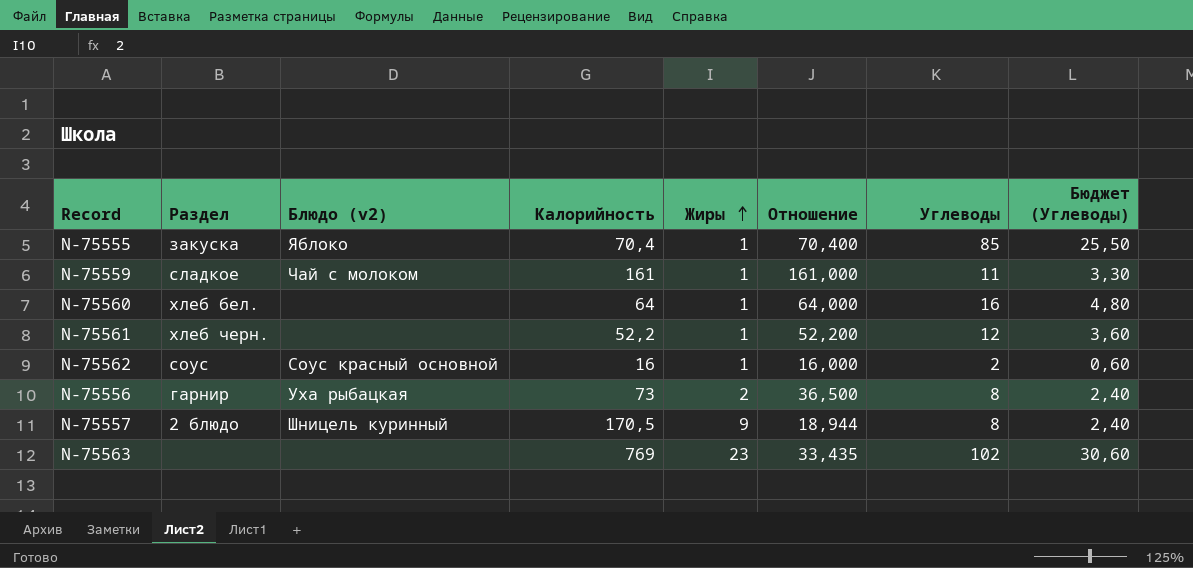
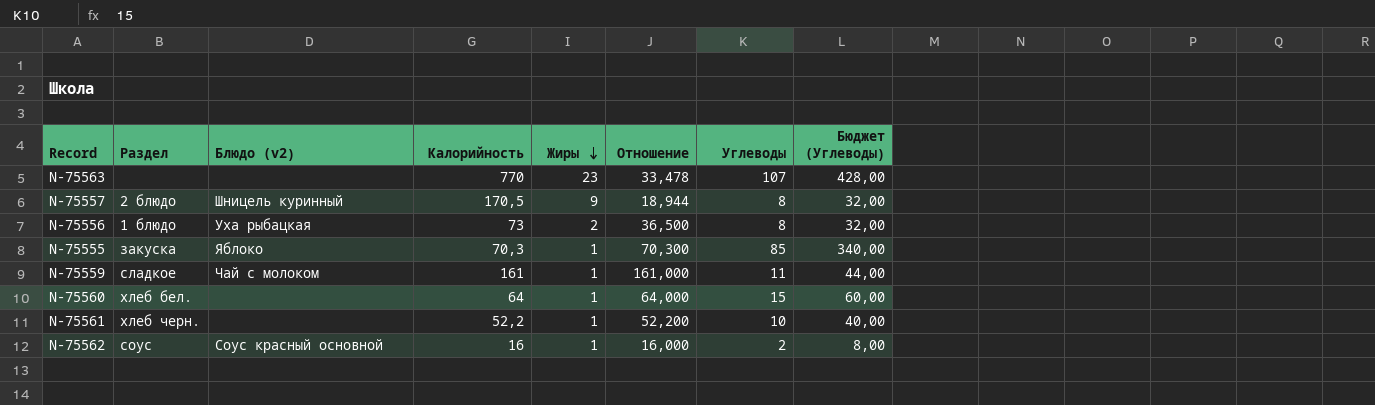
row order: Жиры ascending -> Жиры descending
column Бюджет (Углеводы) | formula: [Углеводы] * 0,3 -> [Углеводы] * 4
N-75563 | Калорийность: 769 -> 770
N-75563 | Отношение: 33,435 -> 33,478
N-75563 | Углеводы: 102 -> 107
N-75556 | Раздел: гарнир -> 1 блюдо
N-75555 | Калорийность: 70,4 -> 70,3
N-75555 | Отношение: 70,400 -> 70,300
N-75560 | Углеводы: 16 -> 15
N-75561 | Углеводы: 12 -> 10

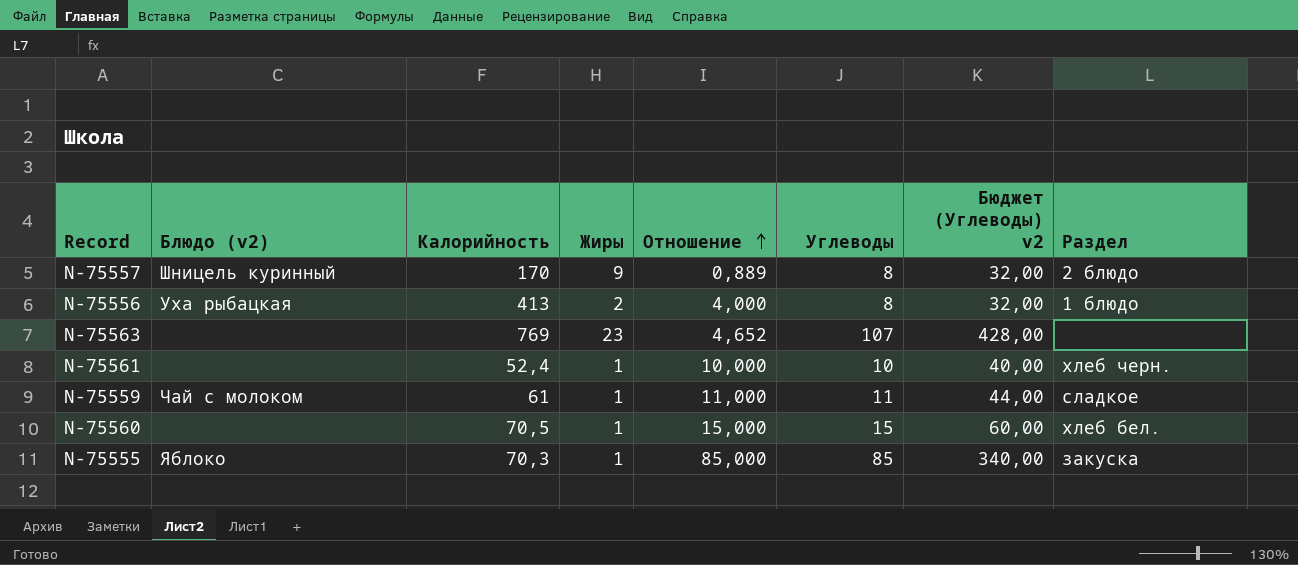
row order: Жиры descending -> Отношение ascending
column Отношение | formula: [Калорийность] / [Жиры] -> [Углеводы] / [Жиры]
column name: Бюджет (Углеводы) -> Бюджет (Углеводы) v2
column Раздел | position: 2 -> 8
row N-75562: соус | Соус красный основной | 16 | 1 | 16,000 | 2 | 8,00 -> none
N-75557 | Калорийность: 170,5 -> 170
N-75556 | Калорийность: 73 -> 413
N-75563 | Калорийность: 770 -> 769
N-75561 | Калорийность: 52,2 -> 52,4
N-75559 | Калорийность: 161 -> 61
N-75560 | Калорийность: 64 -> 70,5

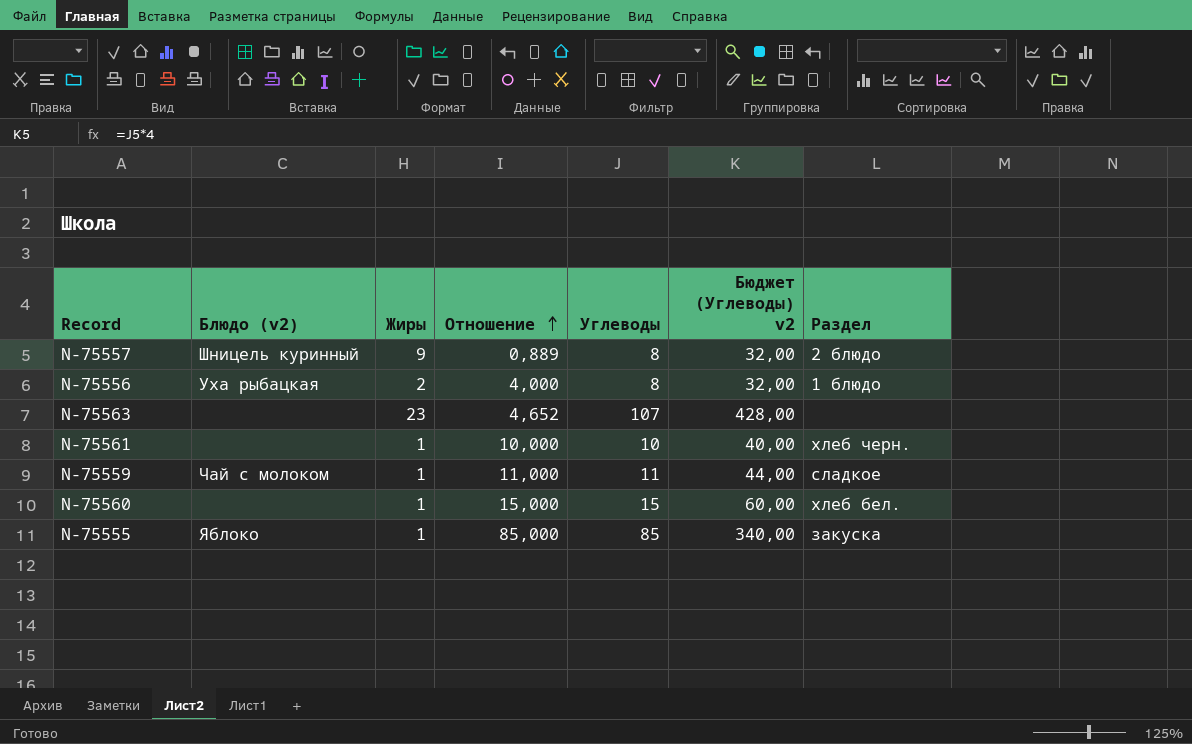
column Калорийность | position: 3 -> none

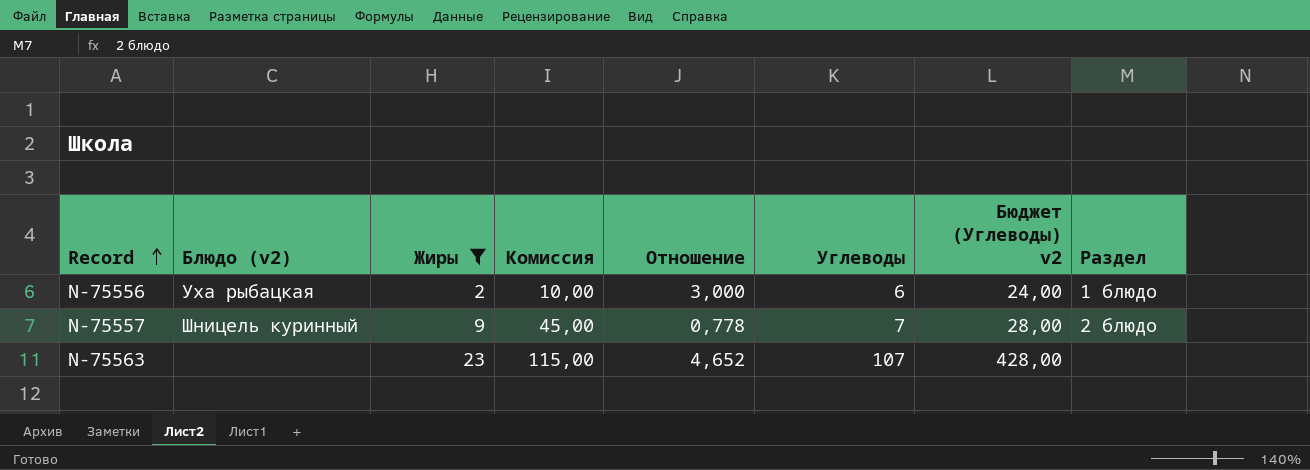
filter: none -> Жиры != 1
row order: Отношение ascending -> Record ascending
column Комиссия | formula: none -> [Жиры] * 5
N-75556 | Отношение: 4,000 -> 3,000
N-75556 | Углеводы: 8 -> 6
N-75556 | Бюджет (Углеводы) v2: 32,00 -> 24,00
N-75557 | Отношение: 0,889 -> 0,778
N-75557 | Углеводы: 8 -> 7
N-75557 | Бюджет (Углеводы) v2: 32,00 -> 28,00

